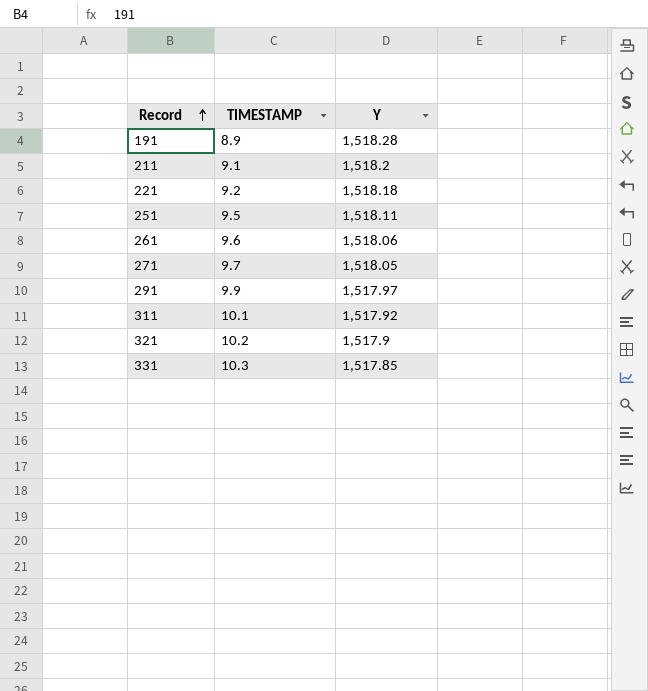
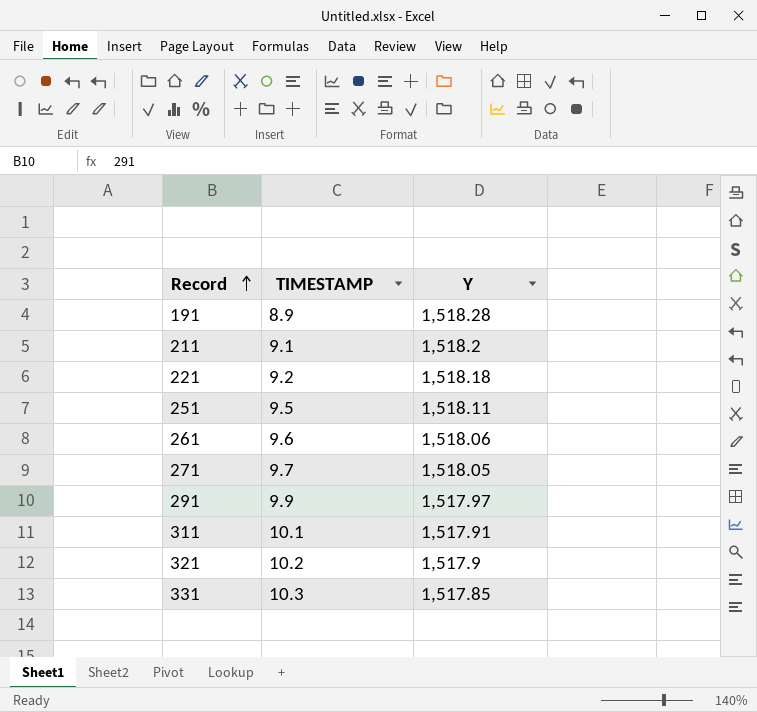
311 | Y: 1,517.92 -> 1,517.91

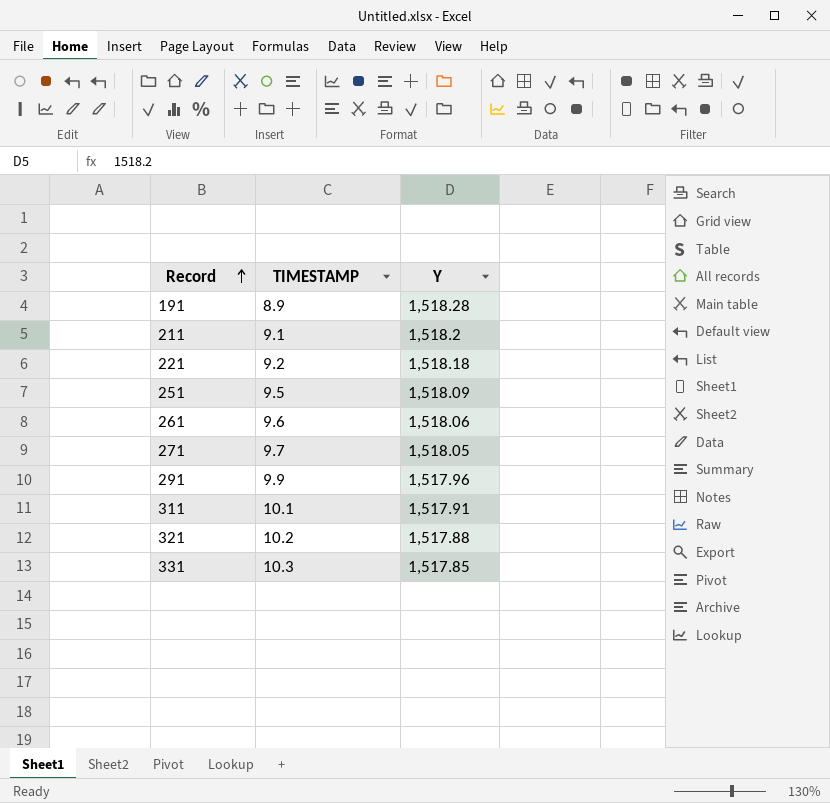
251 | Y: 1,518.11 -> 1,518.09
291 | Y: 1,517.97 -> 1,517.96
321 | Y: 1,517.9 -> 1,517.88

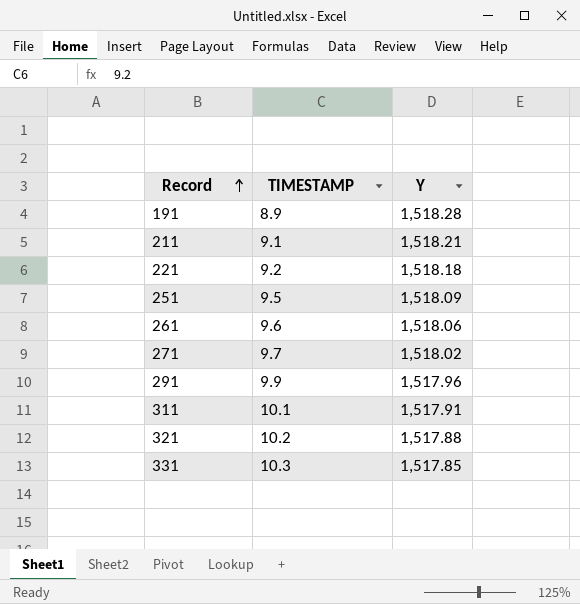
211 | Y: 1,518.2 -> 1,518.21
271 | Y: 1,518.05 -> 1,518.02

